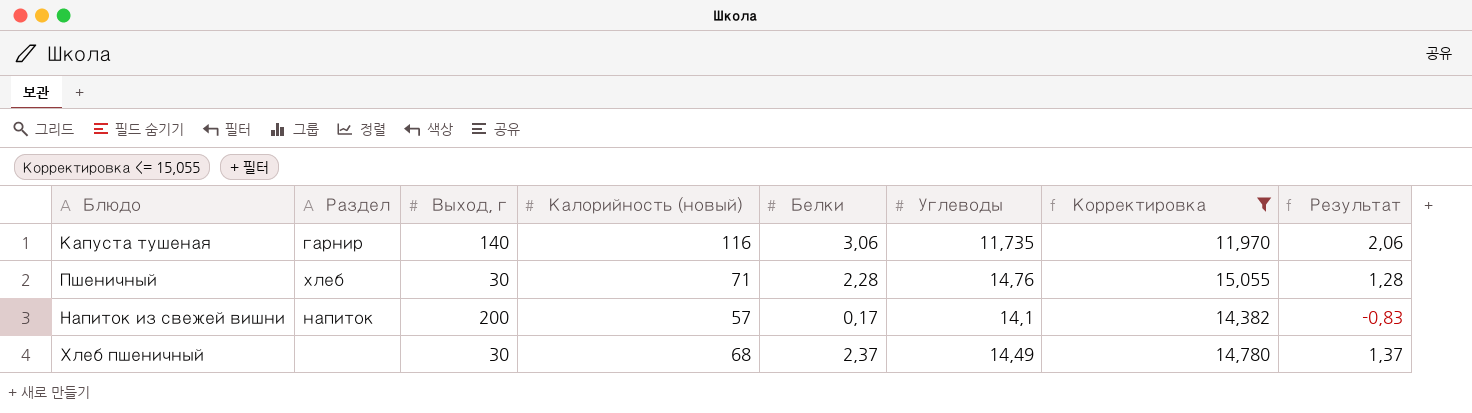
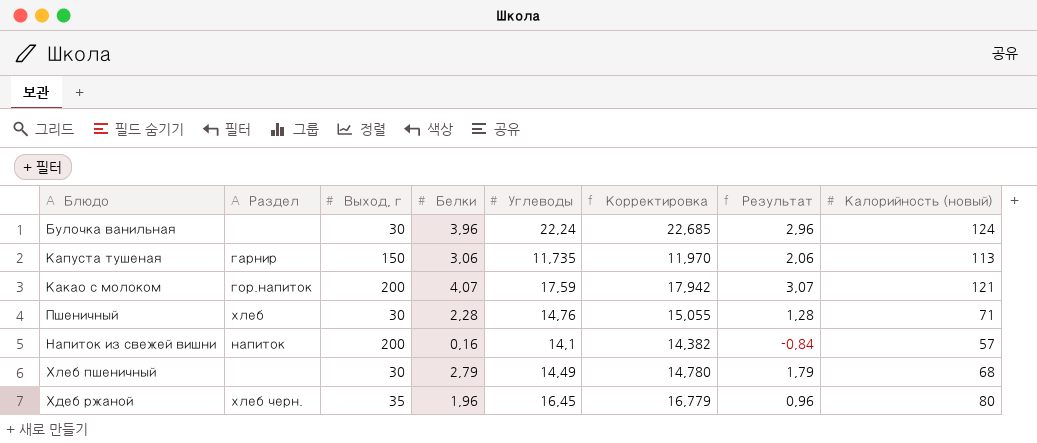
filter: Корректировка <= 15,055 -> none
column Калорийность (новый) | position: 4 -> 8
Капуста тушеная | Выход, г: 140 -> 150
Капуста тушеная | Калорийность (новый): 116 -> 113
Напиток из свежей вишни | Белки: 0,17 -> 0,16
Напиток из свежей вишни | Результат: -0,83 -> -0,84
Хлеб пшеничный | Белки: 2,37 -> 2,79
Хлеб пшеничный | Результат: 1,37 -> 1,79

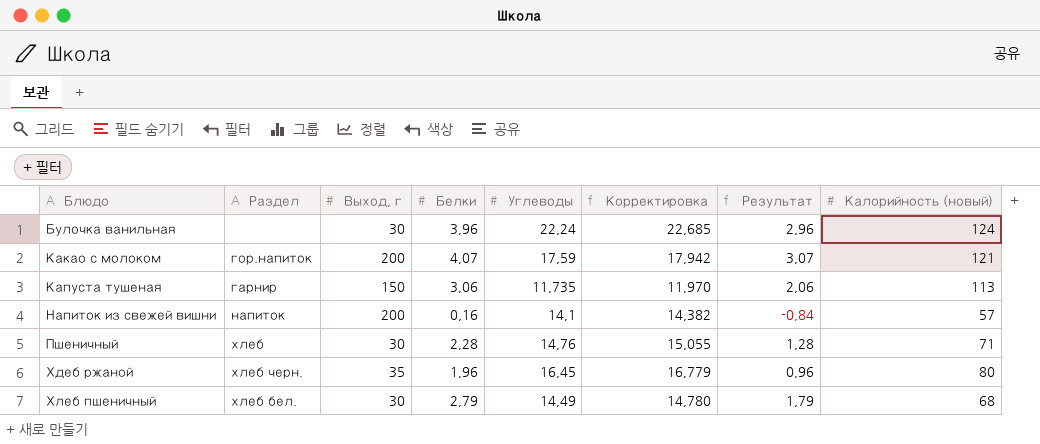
row order: none -> Блюдо ascending
Хлеб пшеничный | Раздел: none -> хлеб бел.

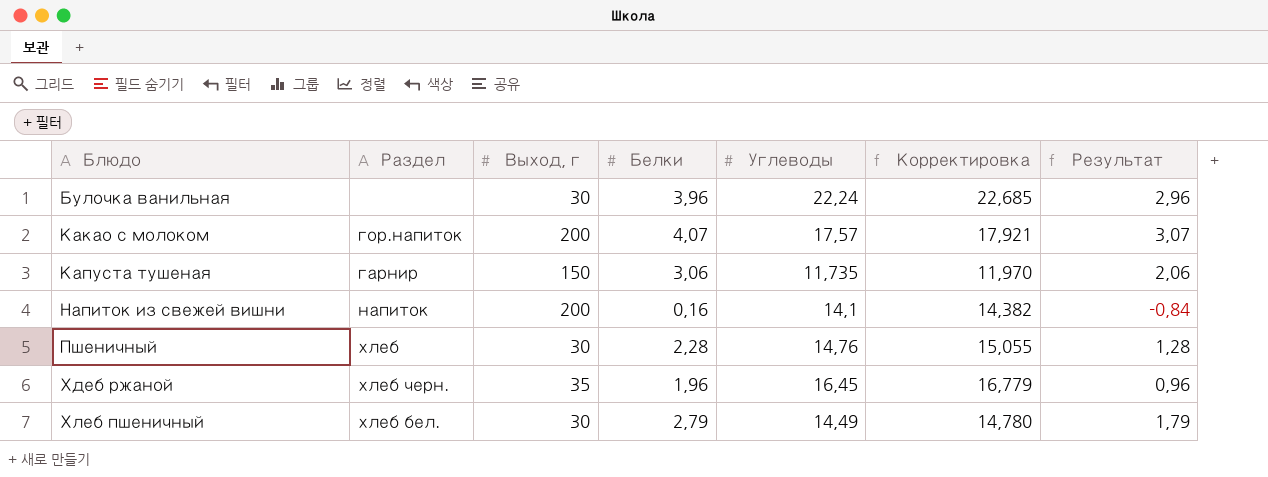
column Калорийность (новый) | position: 8 -> none
Какао с молоком | Углеводы: 17,59 -> 17,57
Какао с молоком | Корректировка: 17,942 -> 17,921

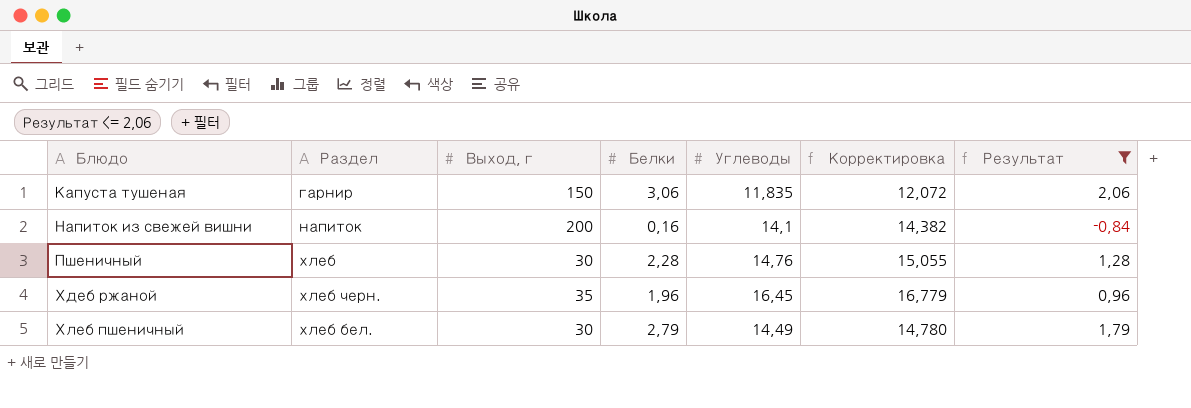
filter: none -> Результат <= 2,06
Капуста тушеная | Углеводы: 11,735 -> 11,835
Капуста тушеная | Корректировка: 11,970 -> 12,072

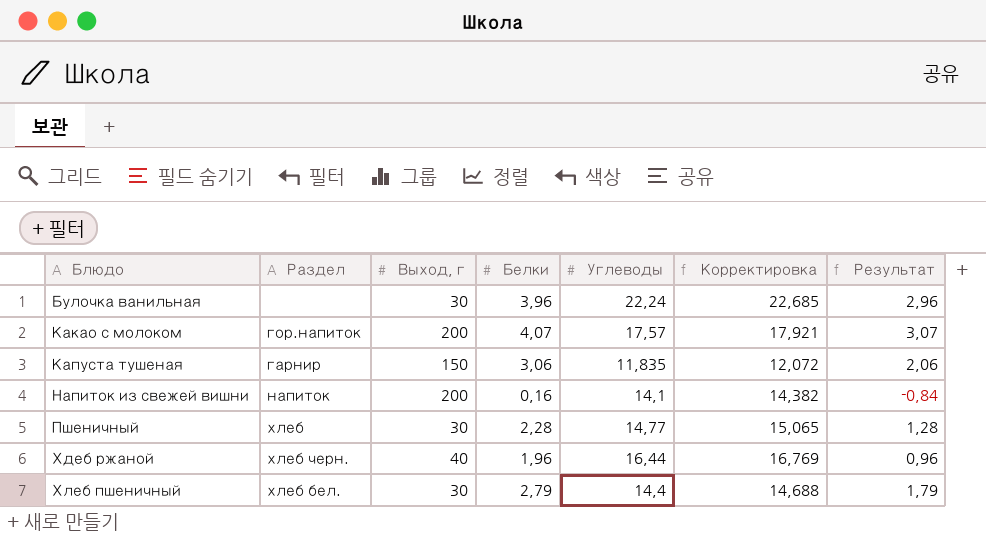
filter: Результат <= 2,06 -> none
Пшеничный | Углеводы: 14,76 -> 14,77
Пшеничный | Корректировка: 15,055 -> 15,065
Хдеб ржаной | Выход, г: 35 -> 40
Хдеб ржаной | Углеводы: 16,45 -> 16,44
Хдеб ржаной | Корректировка: 16,779 -> 16,769
Хлеб пшеничный | Углеводы: 14,49 -> 14,4
Хлеб пшеничный | Корректировка: 14,780 -> 14,688

